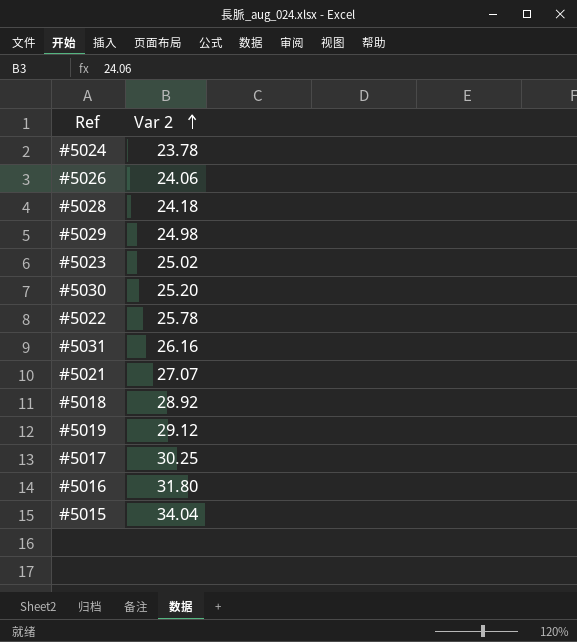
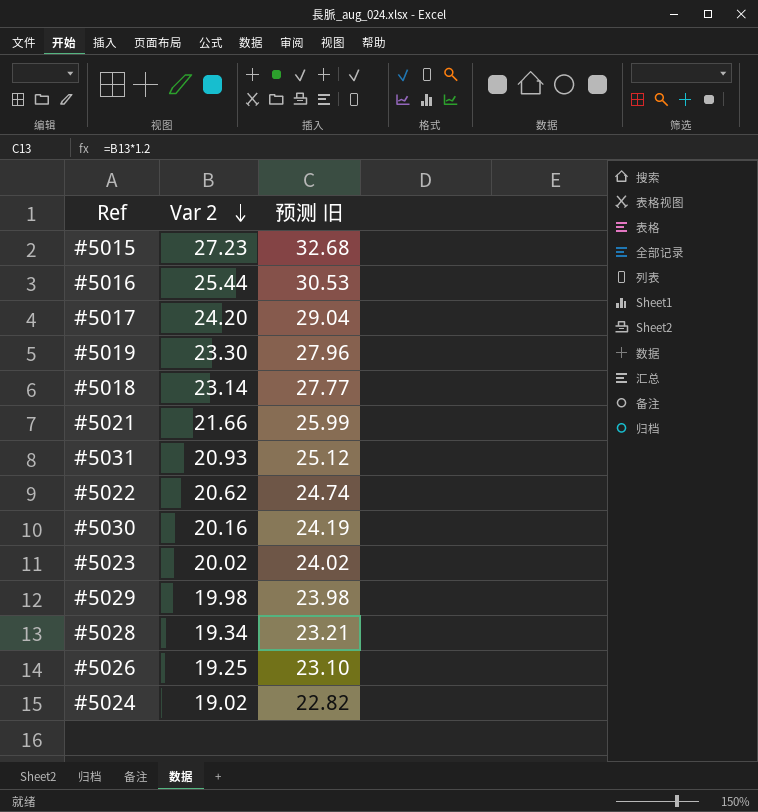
row order: Var 2 ascending -> Var 2 descending
column 预测 旧 | formula: none -> [Var 2] * 1.2
#5015 | Var 2: 34.04 -> 27.23
#5016 | Var 2: 31.80 -> 25.44
#5017 | Var 2: 30.25 -> 24.20
#5019 | Var 2: 29.12 -> 23.30
#5018 | Var 2: 28.92 -> 23.14
#5021 | Var 2: 27.07 -> 21.66
#5031 | Var 2: 26.16 -> 20.93
#5022 | Var 2: 25.78 -> 20.62
#5030 | Var 2: 25.20 -> 20.16
#5023 | Var 2: 25.02 -> 20.02
#5029 | Var 2: 24.98 -> 19.98
#5028 | Var 2: 24.18 -> 19.34
#5026 | Var 2: 24.06 -> 19.25
#5024 | Var 2: 23.78 -> 19.02

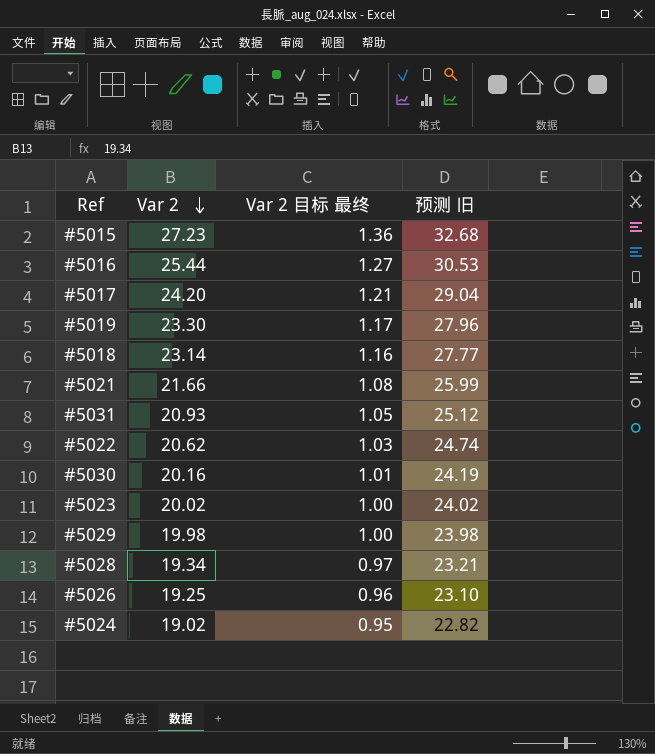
column Var 2 目标 最终 | formula: none -> [Var 2] * 0.05

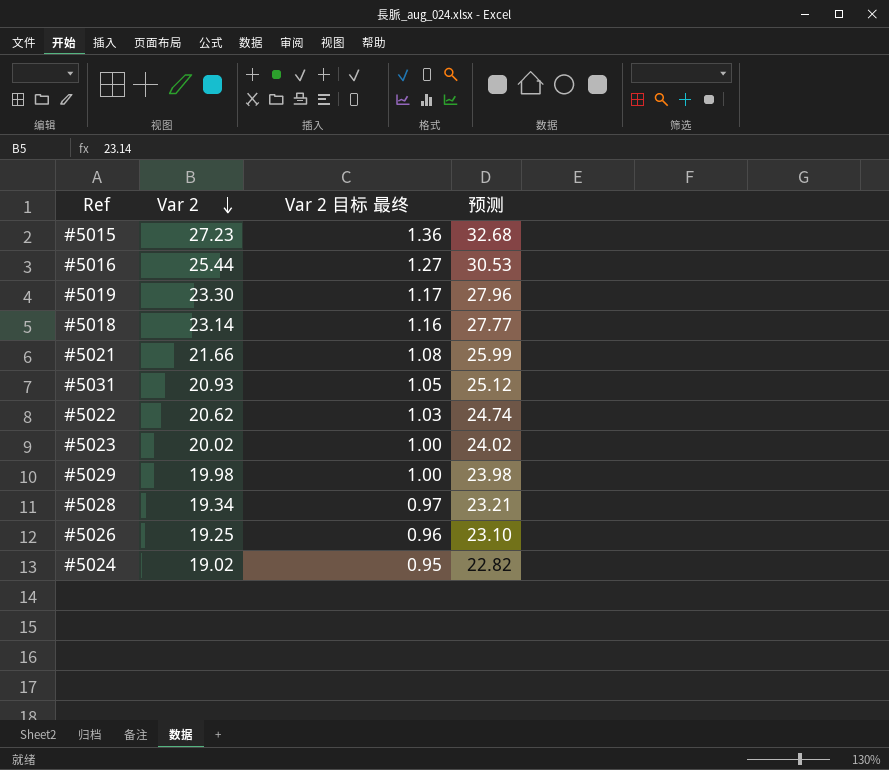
column name: 预测 旧 -> 预测
row #5017: 24.20 | 1.21 | 29.04 -> none
row #5030: 20.16 | 1.01 | 24.19 -> none

